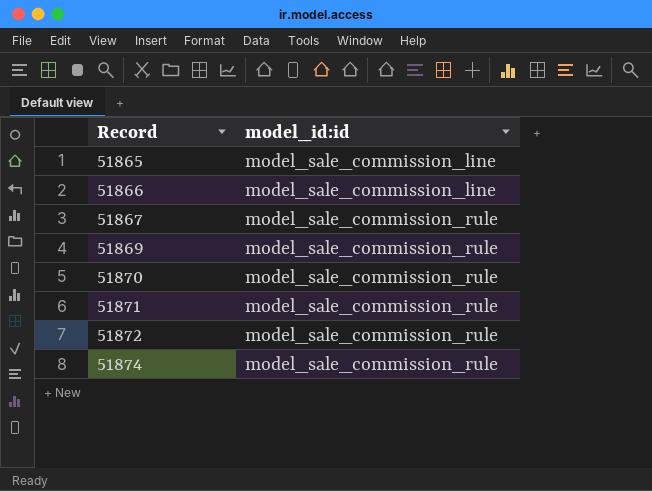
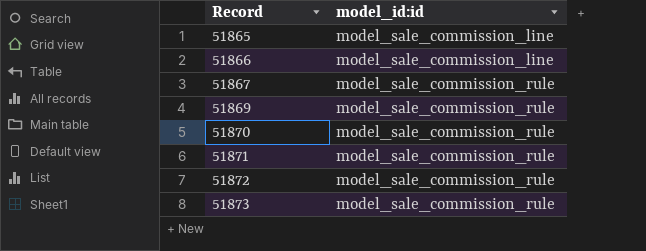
row 51874: model_sale_commission_rule -> none
row 51873: none -> model_sale_commission_rule

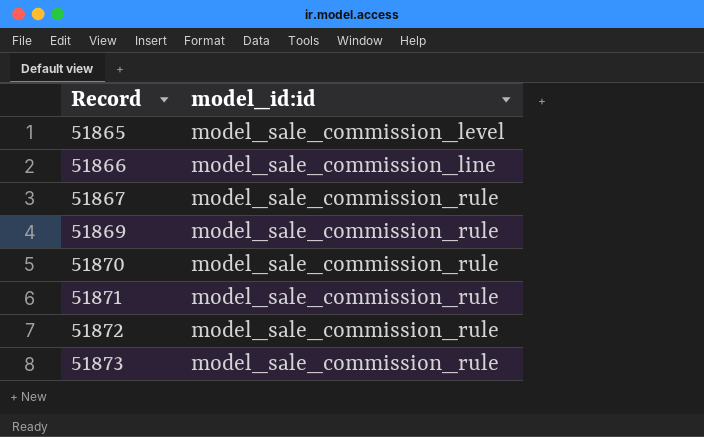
51865 | model_id:id: model_sale_commission_line -> model_sale_commission_level

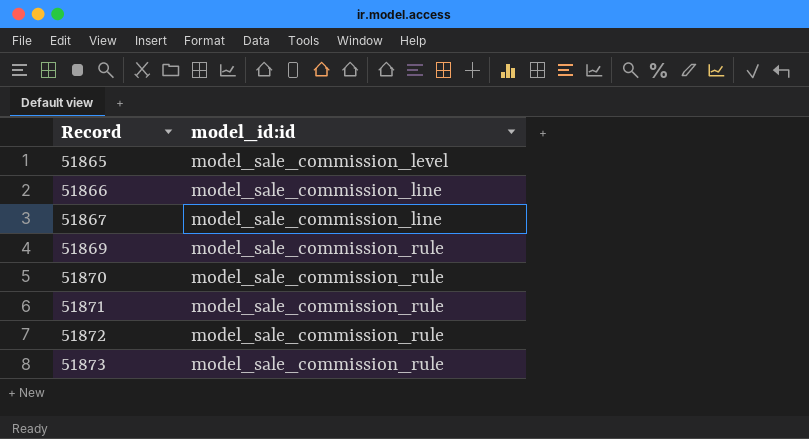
51867 | model_id:id: model_sale_commission_rule -> model_sale_commission_line

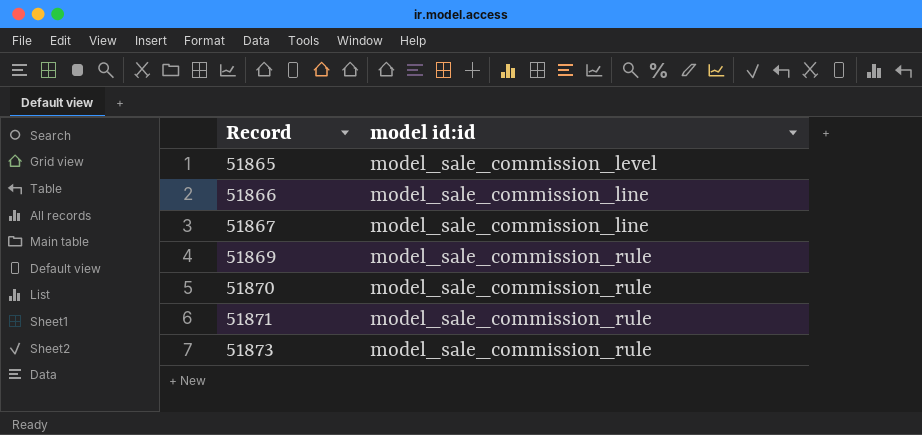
column name: model_id:id -> model id:id
row 51872: model_sale_commission_rule -> none

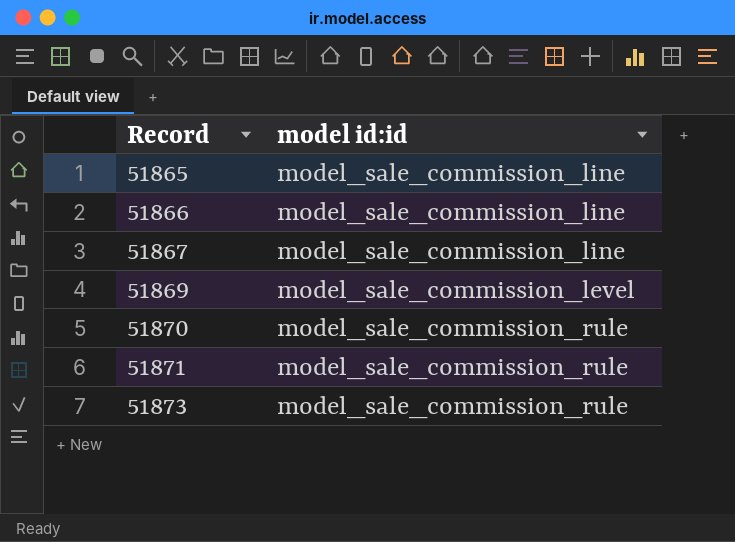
51865 | model id:id: model_sale_commission_level -> model_sale_commission_line
51869 | model id:id: model_sale_commission_rule -> model_sale_commission_level

